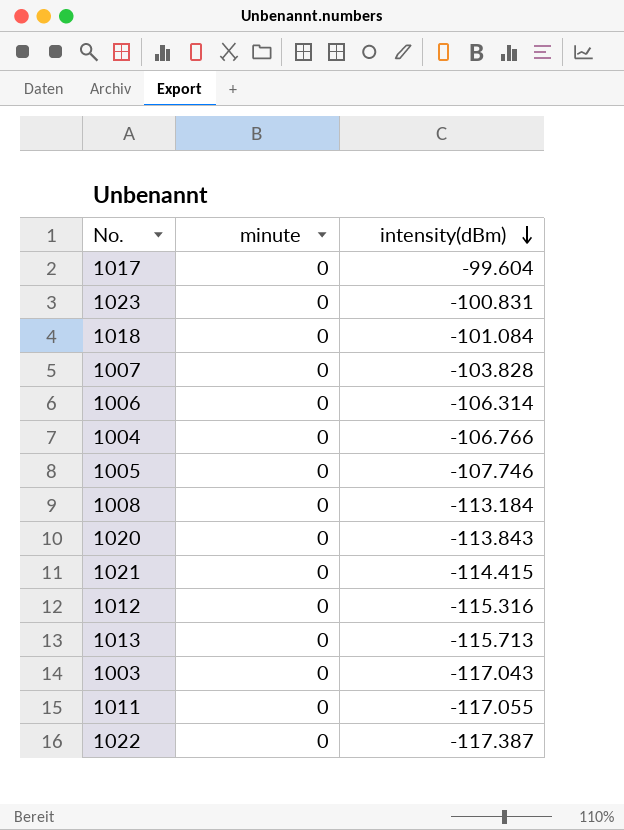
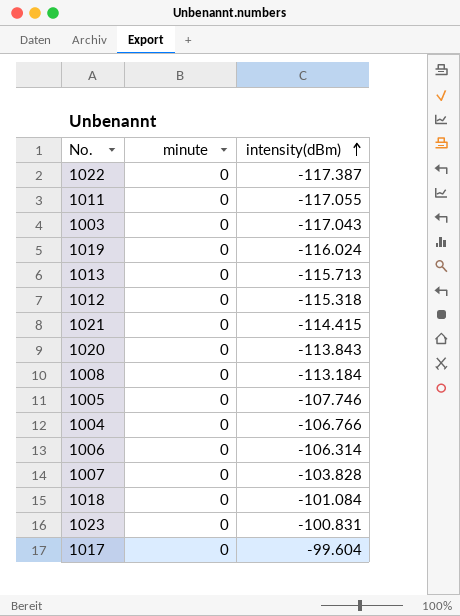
row order: intensity(dBm) descending -> intensity(dBm) ascending
row 1019: none -> 0 | -116.024
1012 | intensity(dBm): -115.316 -> -115.318

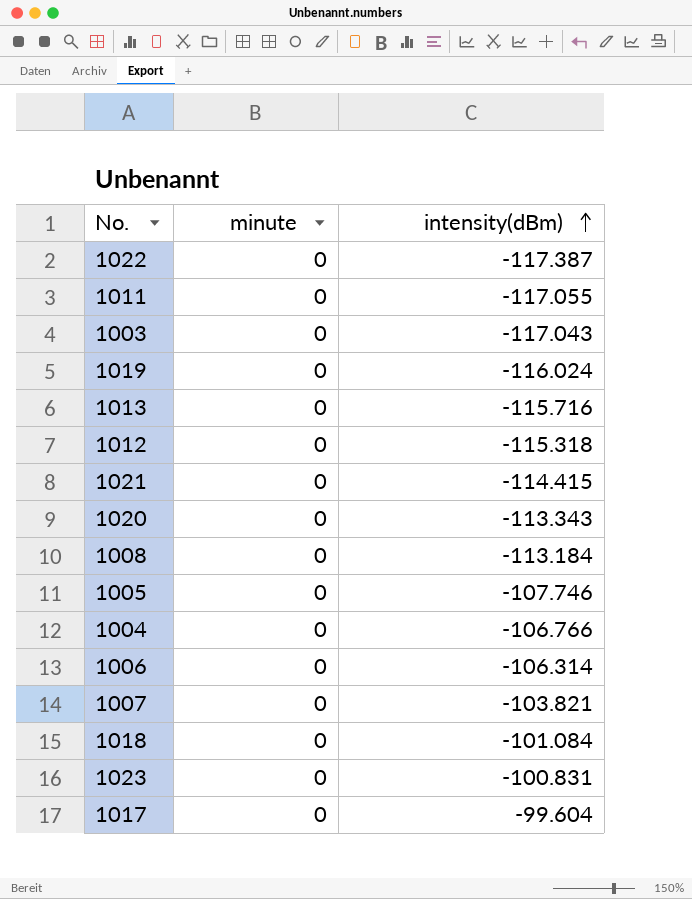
1013 | intensity(dBm): -115.713 -> -115.716
1020 | intensity(dBm): -113.843 -> -113.343
1007 | intensity(dBm): -103.828 -> -103.821

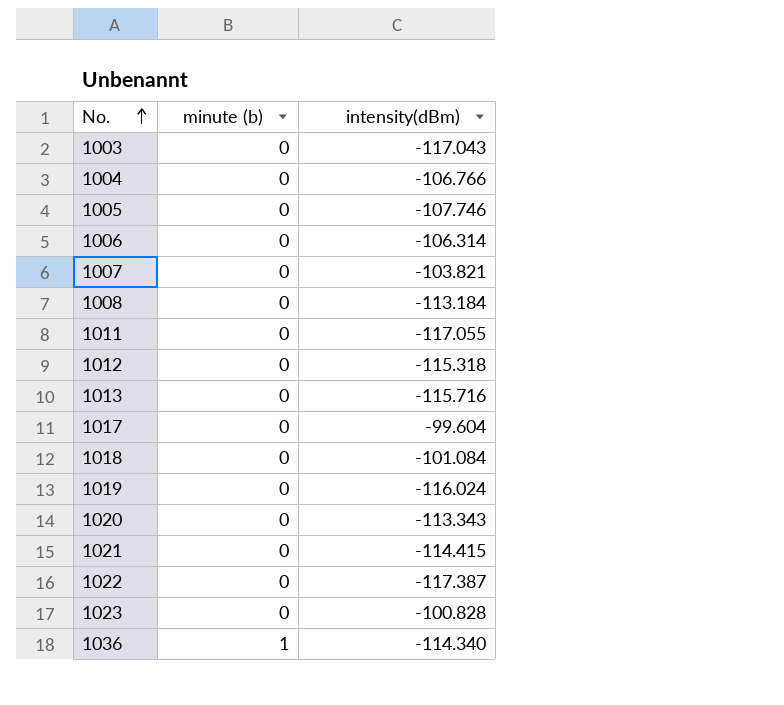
row order: intensity(dBm) ascending -> No. ascending
column name: minute -> minute (b)
1023 | intensity(dBm): -100.831 -> -100.828
row 1036: none -> 1 | -114.340

